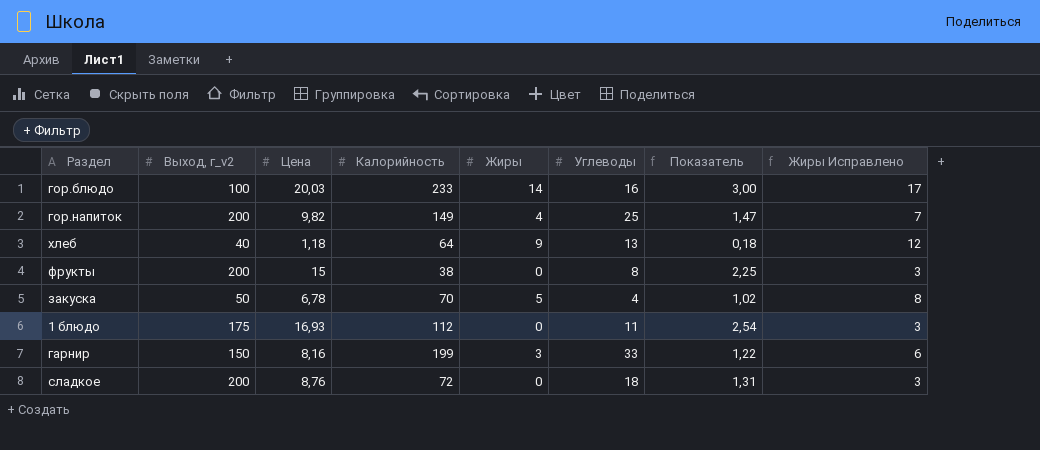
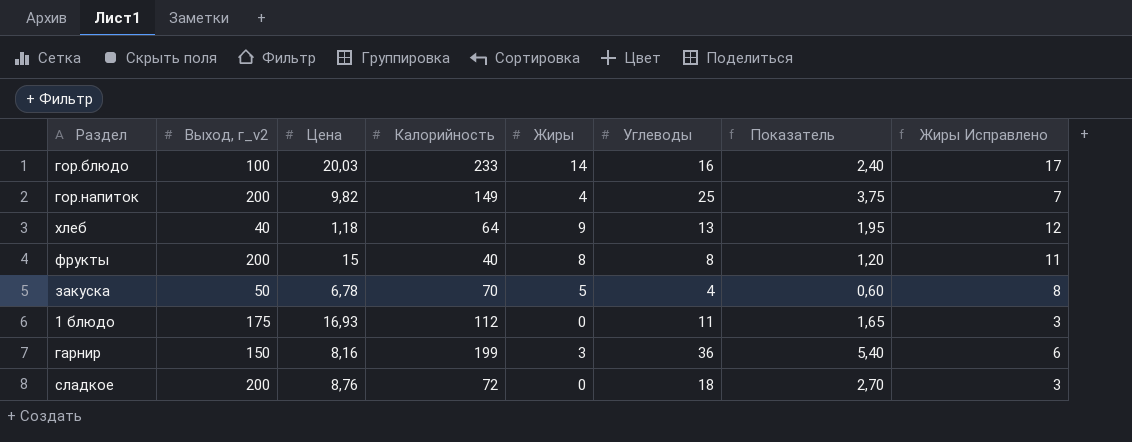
column Показатель | formula: [Цена] * 0,15 -> [Углеводы] * 0,15
фрукты | Калорийность: 38 -> 40
фрукты | Жиры: 0 -> 8
фрукты | Жиры Исправлено: 3 -> 11
гарнир | Углеводы: 33 -> 36

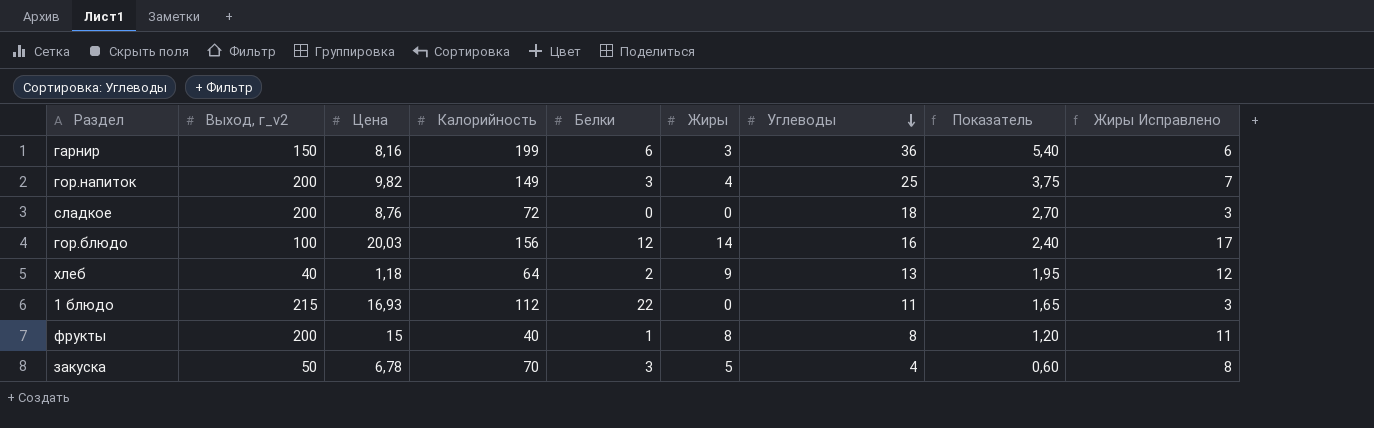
row order: none -> Углеводы descending
column Белки | position: none -> 5
гор.блюдо | Калорийность: 233 -> 156
1 блюдо | Выход, г_v2: 175 -> 215

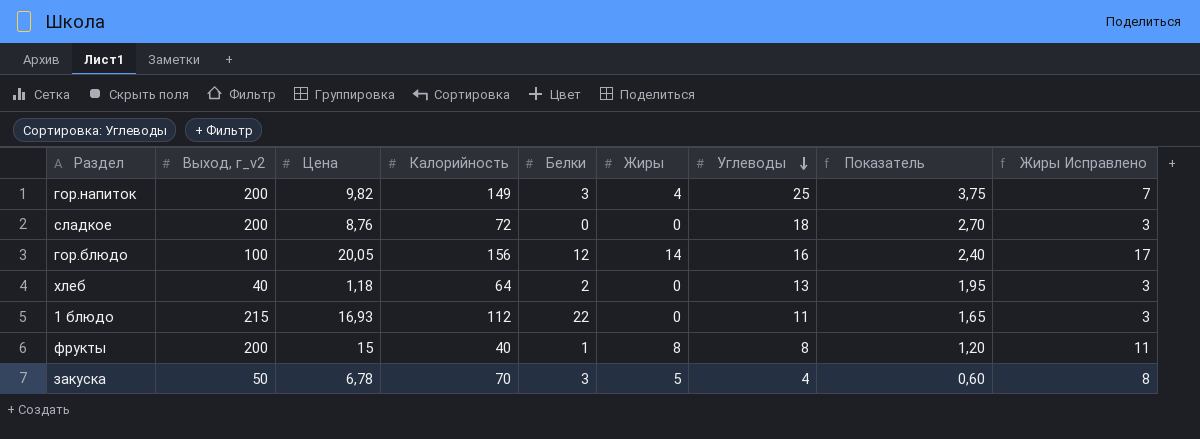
row гарнир: 150 | 8,16 | 199 | 6 | 3 | 36 | 5,40 | 6 -> none
гор.блюдо | Цена: 20,03 -> 20,05
хлеб | Жиры: 9 -> 0
хлеб | Жиры Исправлено: 12 -> 3

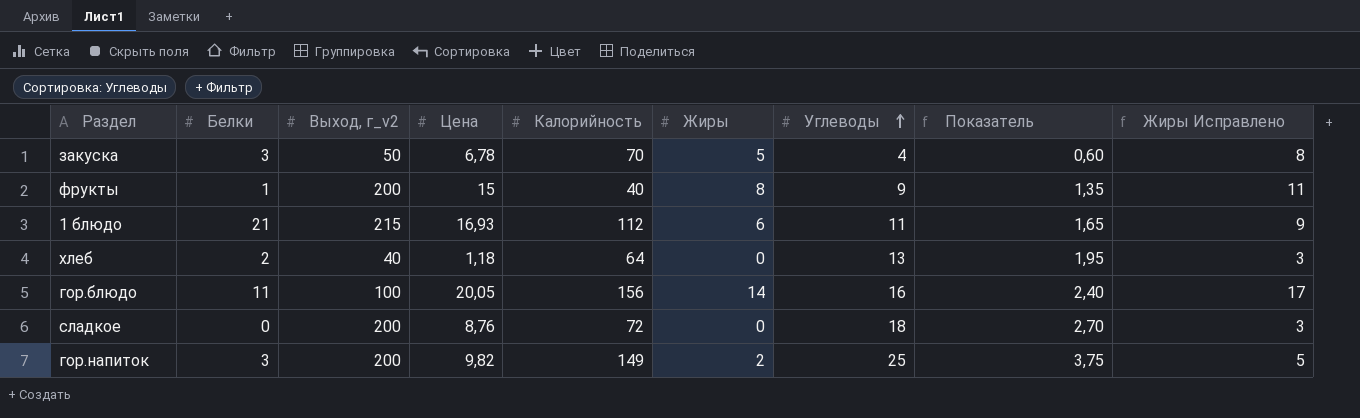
row order: Углеводы descending -> Углеводы ascending
column Белки | position: 5 -> 2
фрукты | Углеводы: 8 -> 9
фрукты | Показатель: 1,20 -> 1,35
1 блюдо | Белки: 22 -> 21
1 блюдо | Жиры: 0 -> 6
1 блюдо | Жиры Исправлено: 3 -> 9
гор.блюдо | Белки: 12 -> 11
гор.напиток | Жиры: 4 -> 2
гор.напиток | Жиры Исправлено: 7 -> 5

